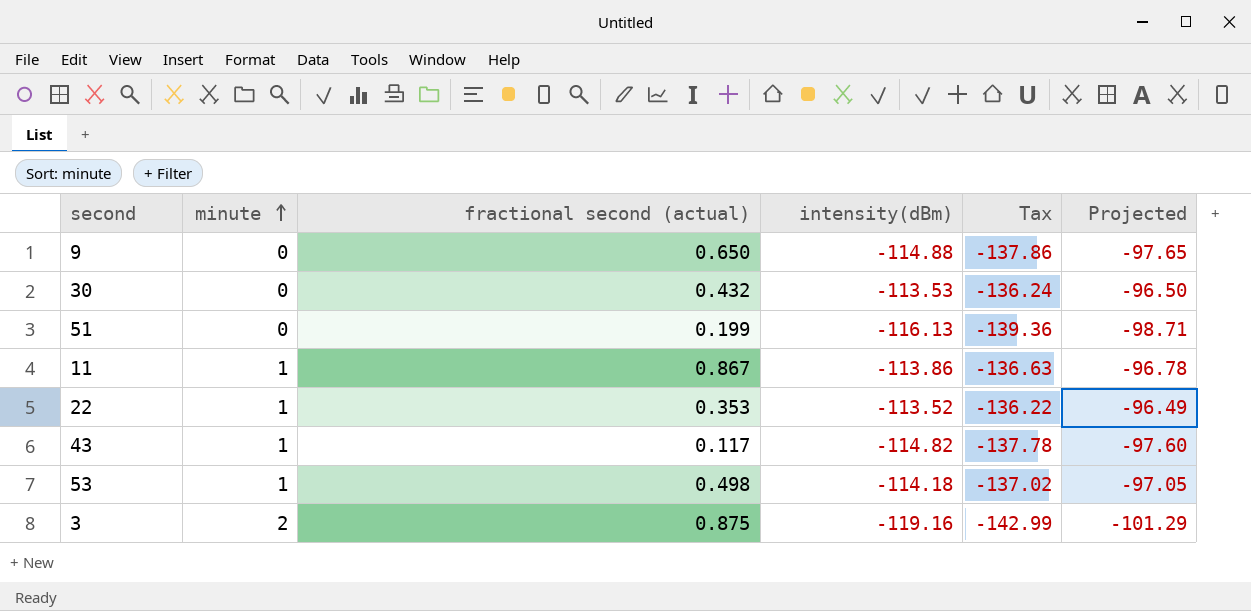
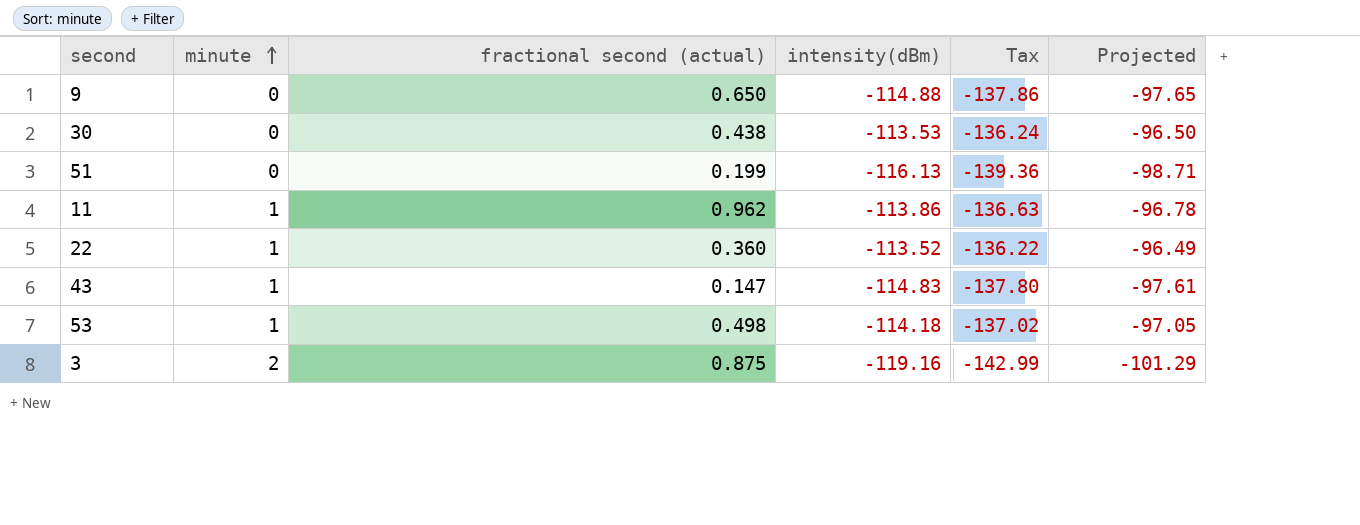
30 | fractional second (actual): 0.432 -> 0.438
11 | fractional second (actual): 0.867 -> 0.962
22 | fractional second (actual): 0.353 -> 0.360
43 | fractional second (actual): 0.117 -> 0.147
43 | intensity(dBm): -114.82 -> -114.83
43 | Tax: -137.78 -> -137.80
43 | Projected: -97.60 -> -97.61

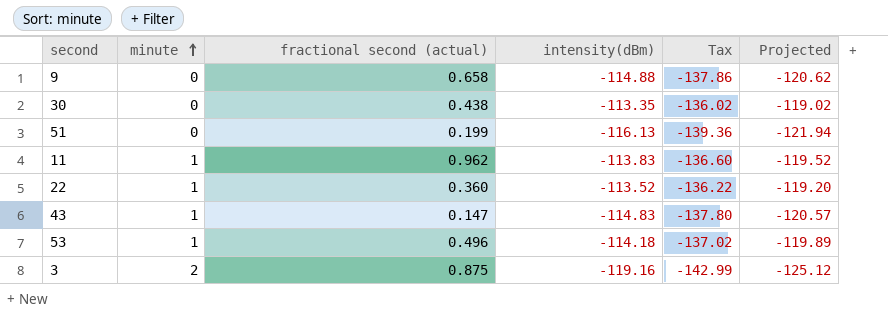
column Projected | formula: [intensity(dBm)] * 0.85 -> [intensity(dBm)] * 1.05
9 | fractional second (actual): 0.650 -> 0.658
30 | intensity(dBm): -113.53 -> -113.35
30 | Tax: -136.24 -> -136.02
11 | intensity(dBm): -113.86 -> -113.83
11 | Tax: -136.63 -> -136.60
53 | fractional second (actual): 0.498 -> 0.496

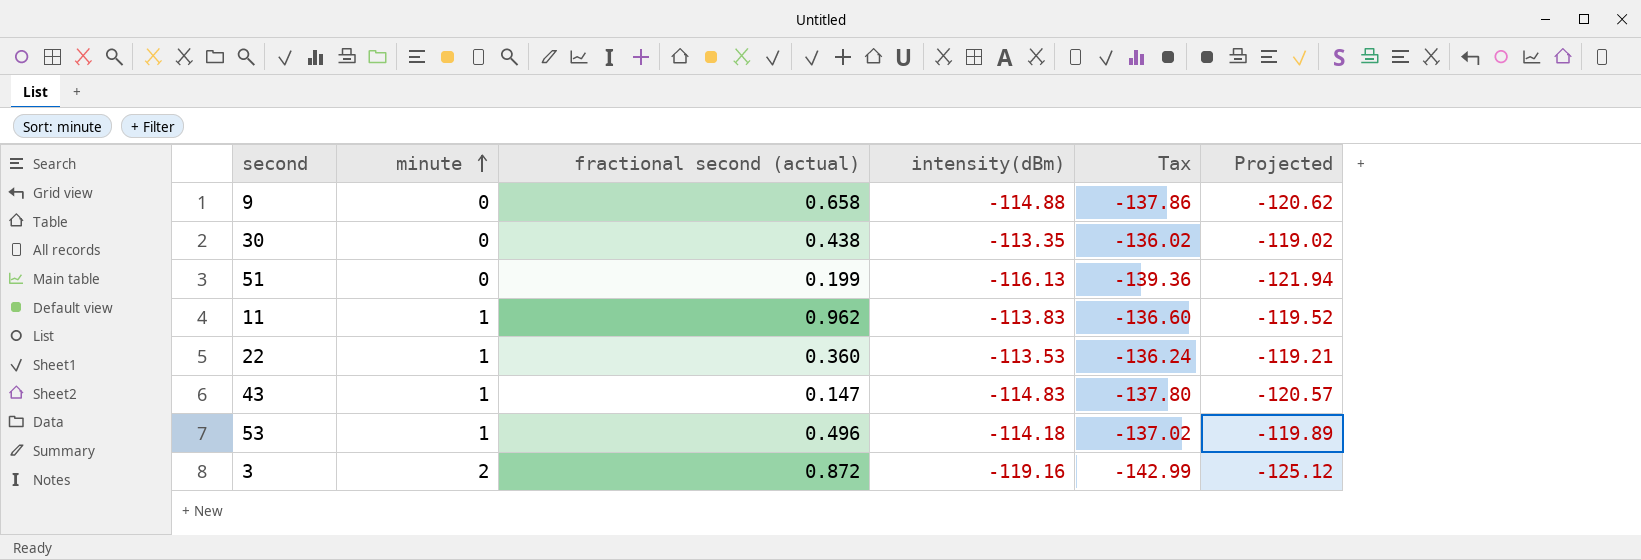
22 | intensity(dBm): -113.52 -> -113.53
22 | Tax: -136.22 -> -136.24
22 | Projected: -119.20 -> -119.21
3 | fractional second (actual): 0.875 -> 0.872

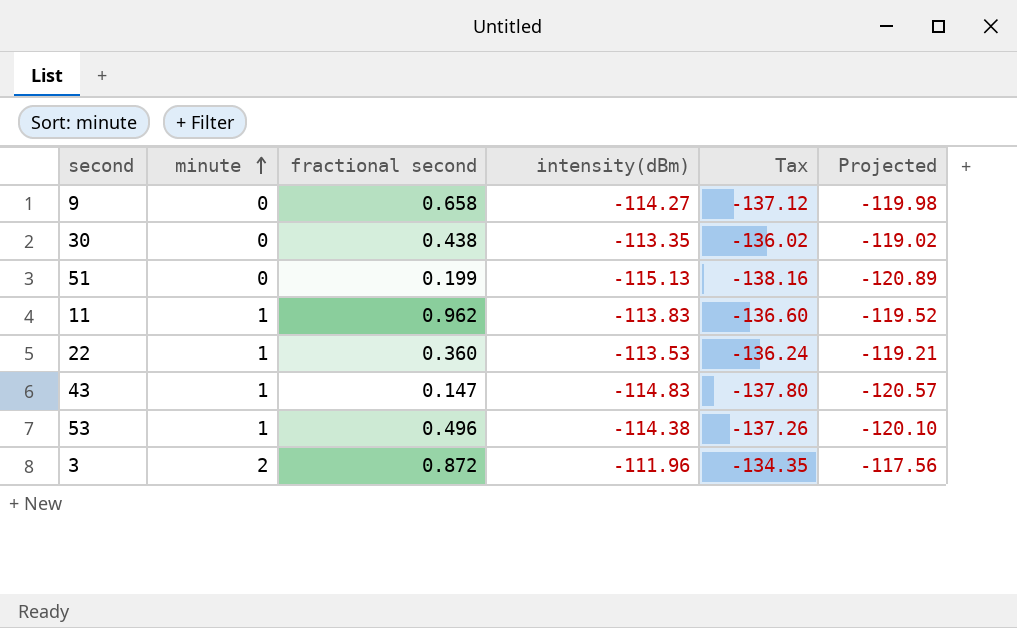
column name: fractional second (actual) -> fractional second
9 | intensity(dBm): -114.88 -> -114.27
9 | Tax: -137.86 -> -137.12
9 | Projected: -120.62 -> -119.98
51 | intensity(dBm): -116.13 -> -115.13
51 | Tax: -139.36 -> -138.16
51 | Projected: -121.94 -> -120.89
53 | intensity(dBm): -114.18 -> -114.38
53 | Tax: -137.02 -> -137.26
53 | Projected: -119.89 -> -120.10
3 | intensity(dBm): -119.16 -> -111.96
3 | Tax: -142.99 -> -134.35
3 | Projected: -125.12 -> -117.56

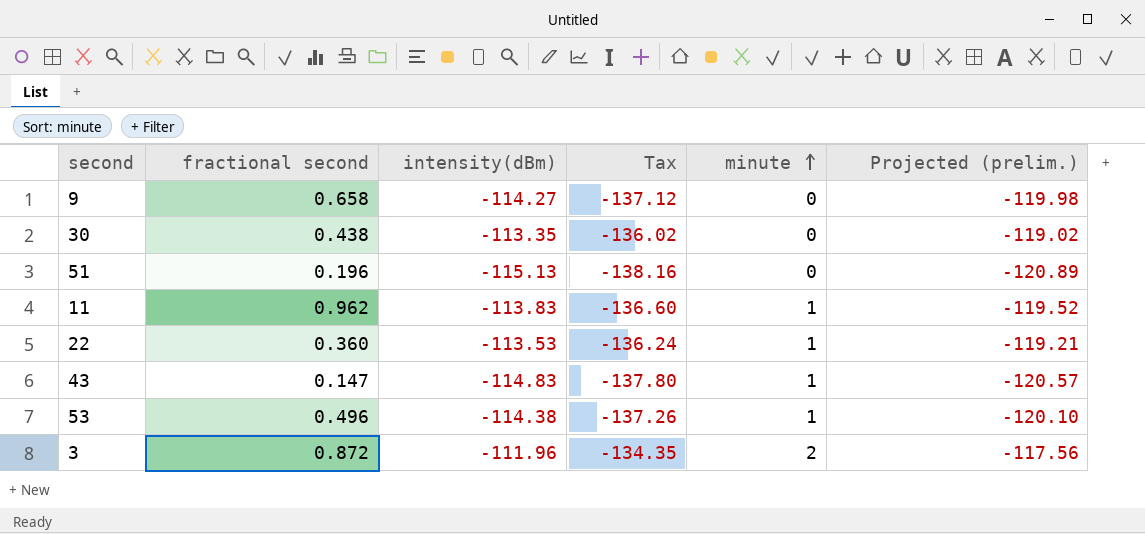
column minute | position: 2 -> 5
column name: Projected -> Projected (prelim.)
51 | fractional second: 0.199 -> 0.196

